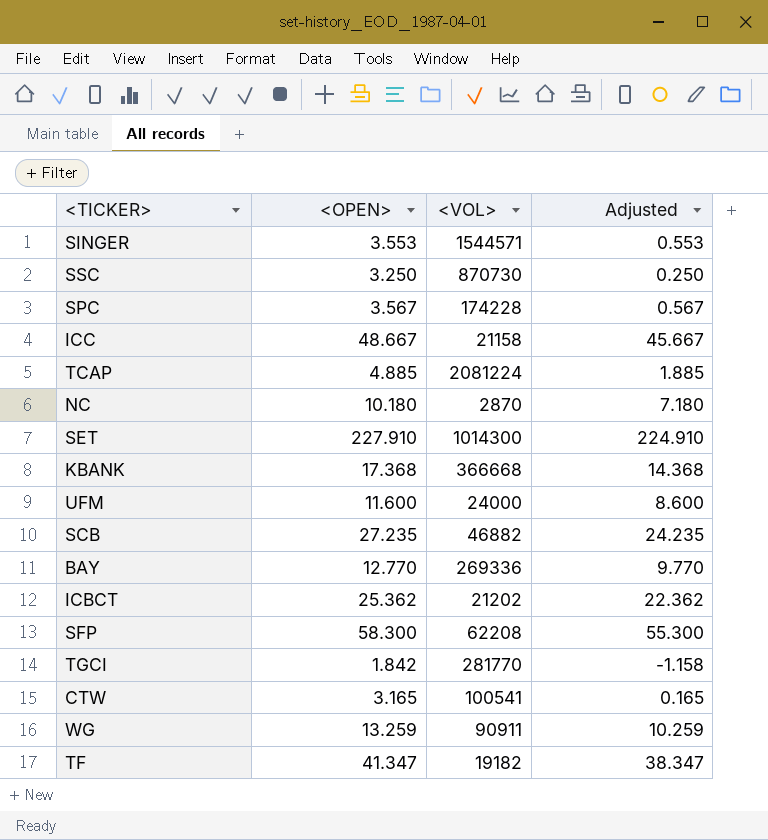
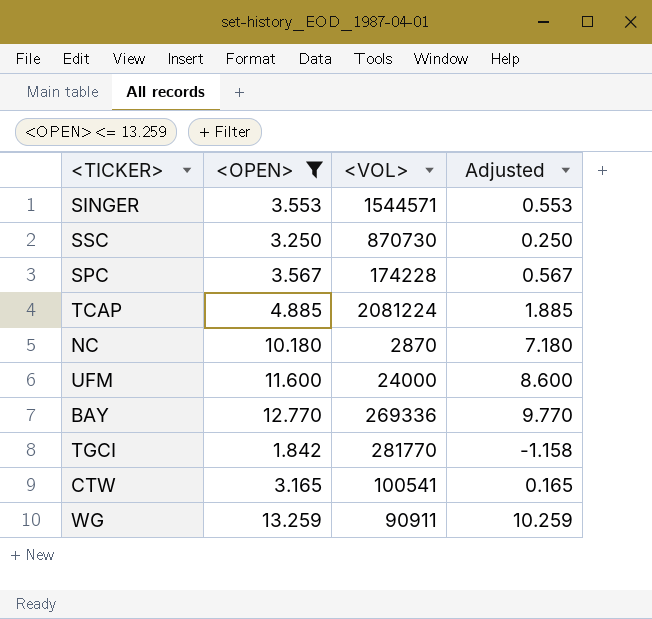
filter: none -> <OPEN> <= 13.259

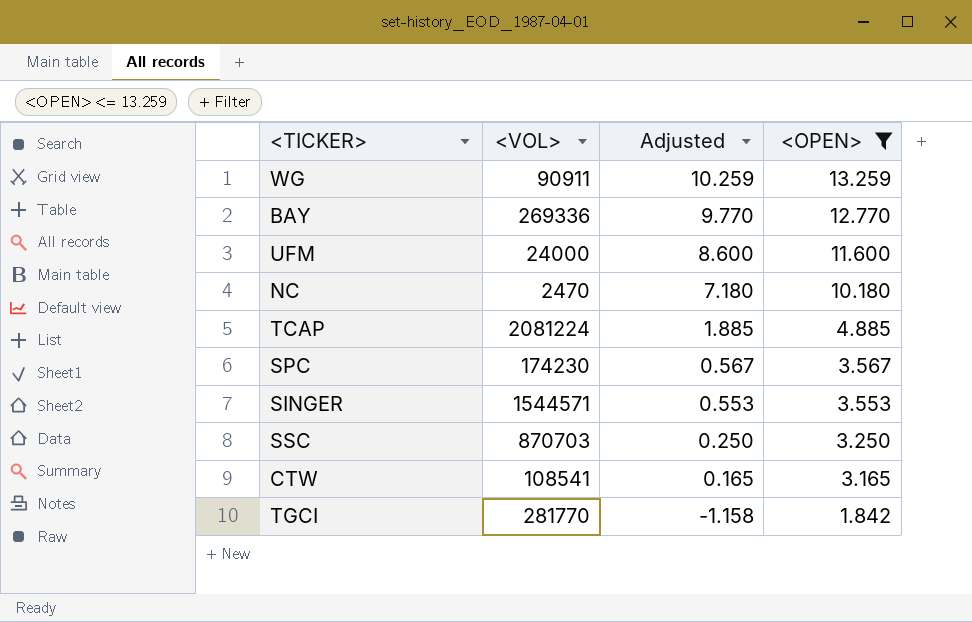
row order: none -> Adjusted descending
column <OPEN> | position: 2 -> 4
NC | <VOL>: 2870 -> 2470
SPC | <VOL>: 174228 -> 174230
SSC | <VOL>: 870730 -> 870703
CTW | <VOL>: 100541 -> 108541

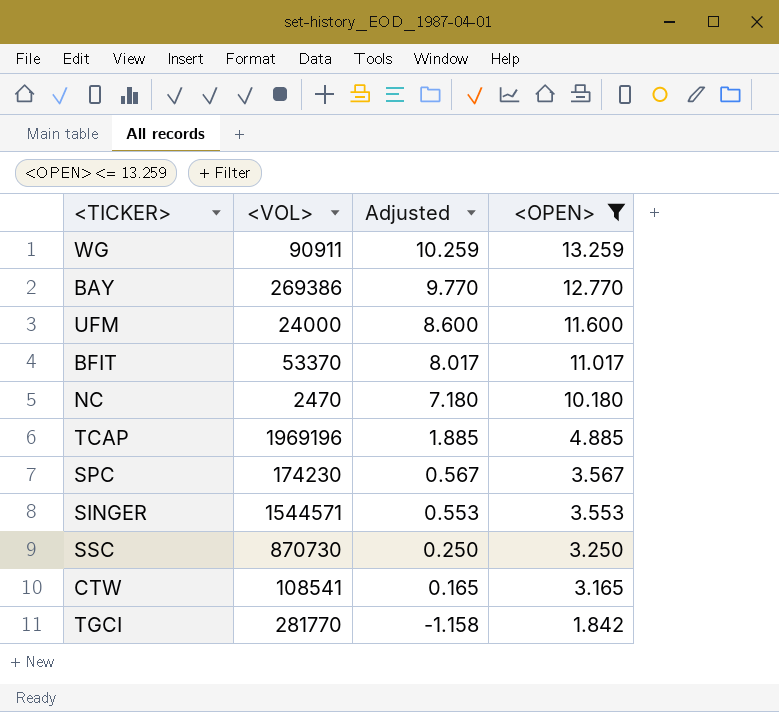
BAY | <VOL>: 269336 -> 269386
row BFIT: none -> 53370 | 8.017 | 11.017
TCAP | <VOL>: 2081224 -> 1969196
SSC | <VOL>: 870703 -> 870730

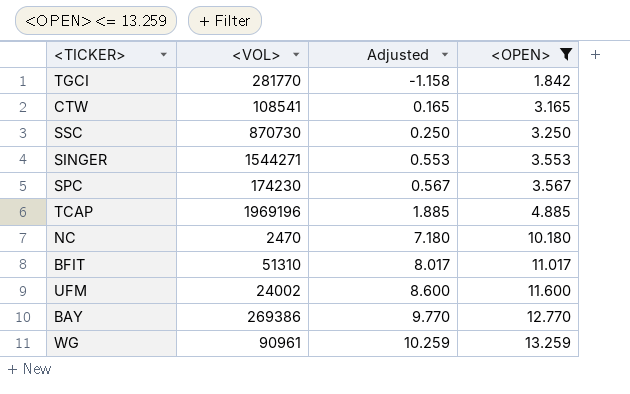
row order: Adjusted descending -> Adjusted ascending
SINGER | <VOL>: 1544571 -> 1544271
BFIT | <VOL>: 53370 -> 51310
UFM | <VOL>: 24000 -> 24002
WG | <VOL>: 90911 -> 90961

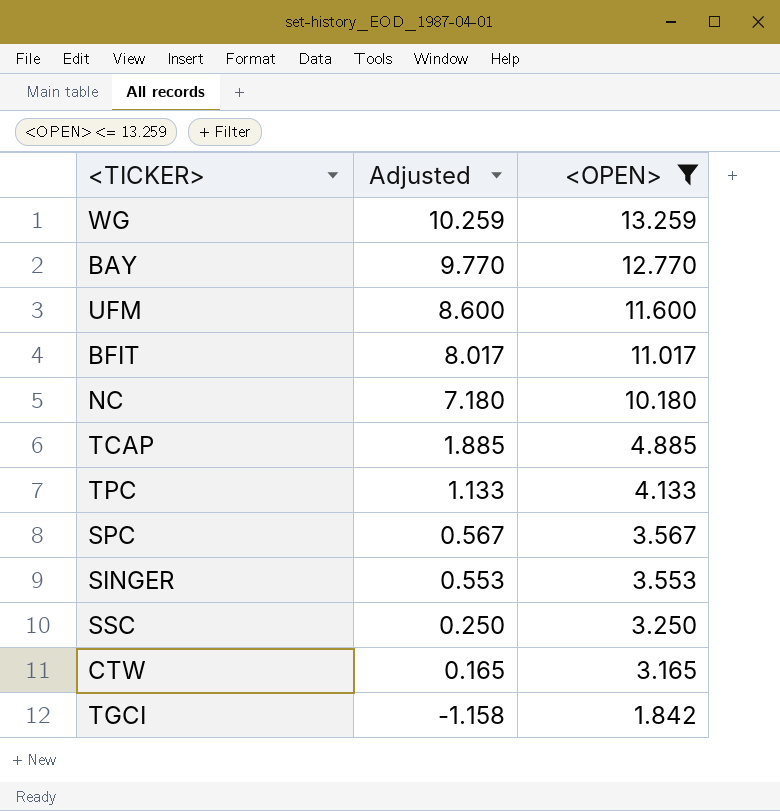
row order: Adjusted ascending -> Adjusted descending
column <VOL> | position: 2 -> none
row TPC: none -> 1.133 | 4.133

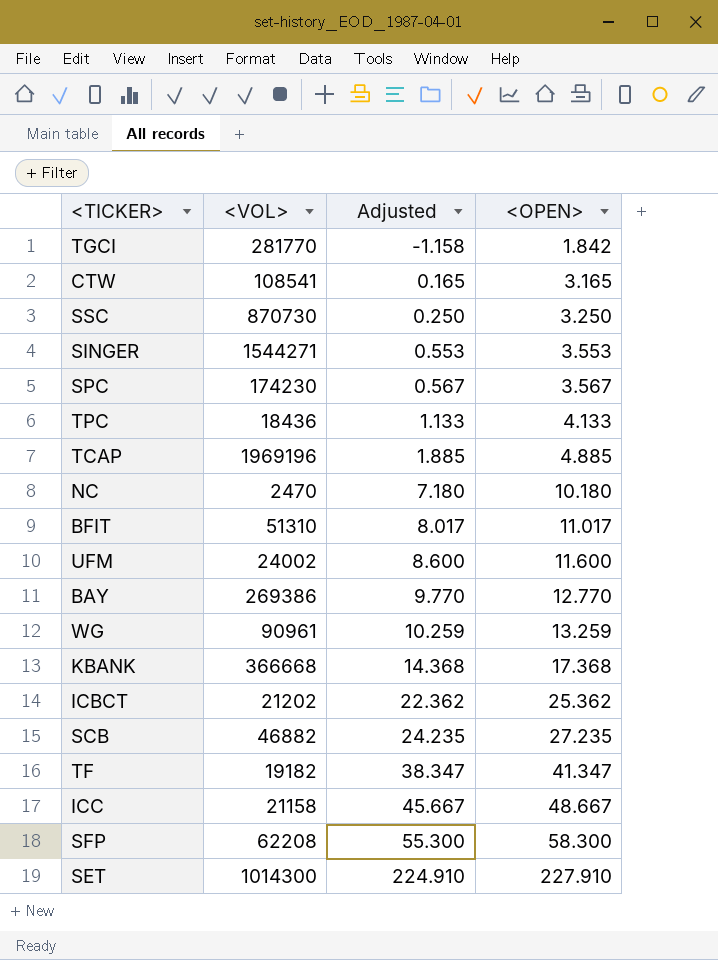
filter: <OPEN> <= 13.259 -> none
row order: Adjusted descending -> Adjusted ascending
column <VOL> | position: none -> 2

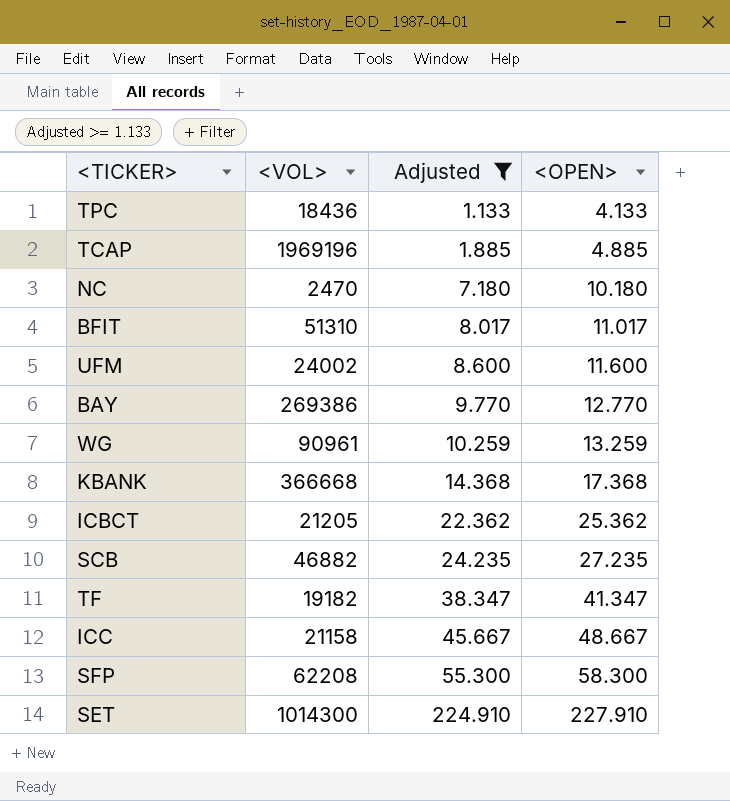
filter: none -> Adjusted >= 1.133
ICBCT | <VOL>: 21202 -> 21205

